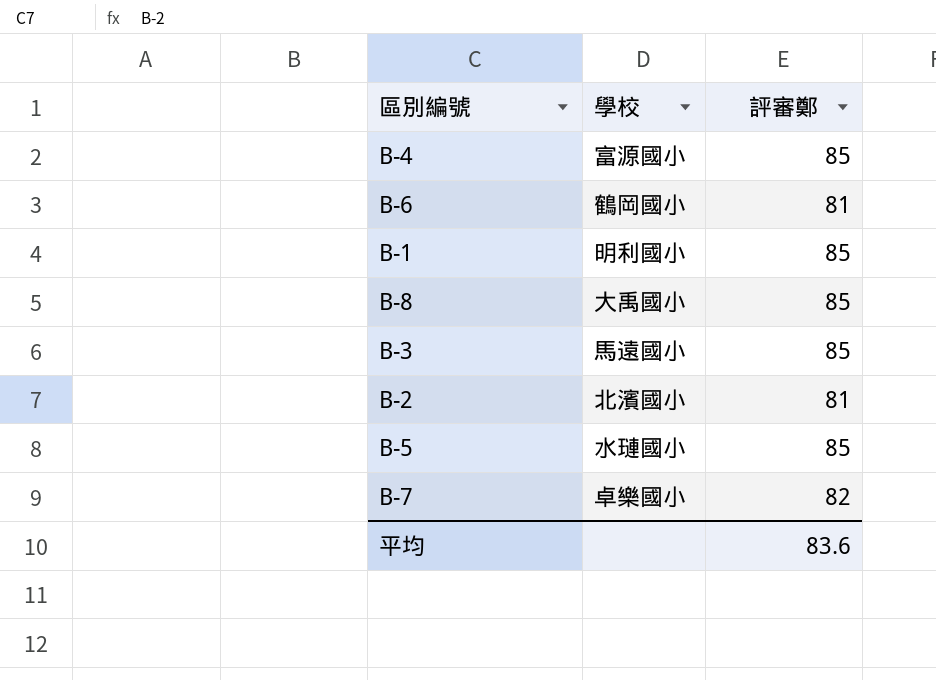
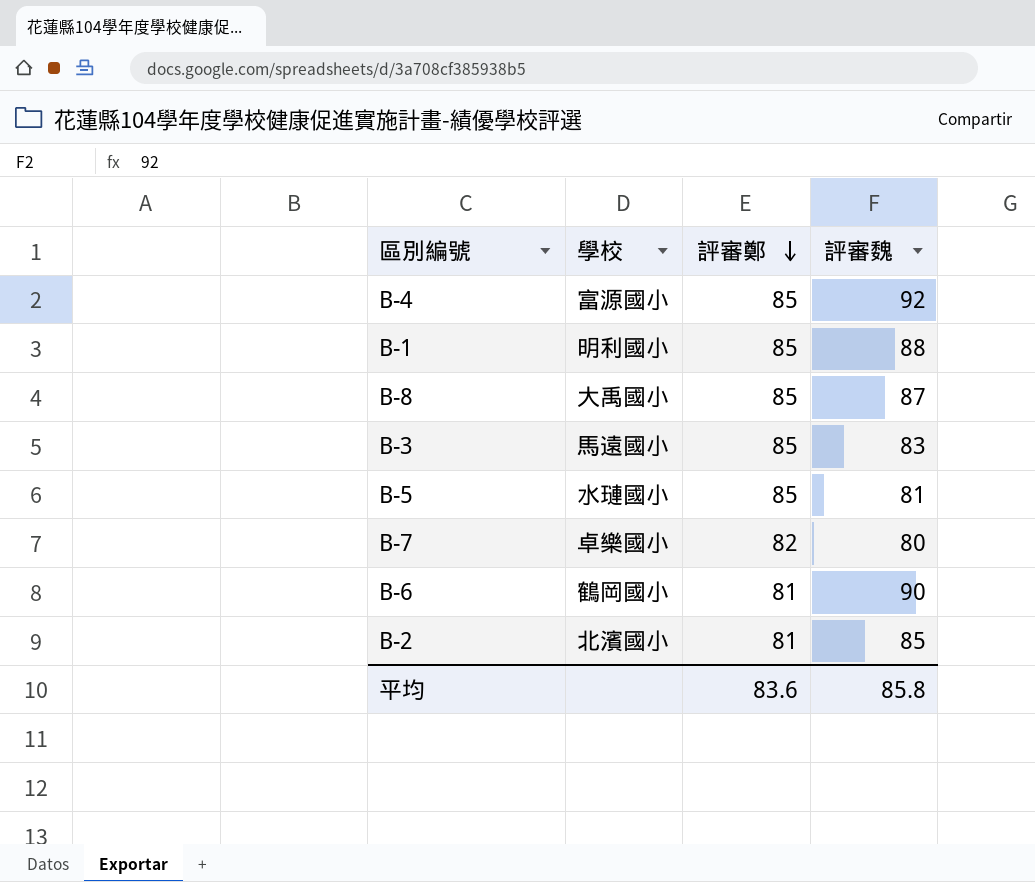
row order: none -> 評審鄭 descending
column 評審魏 | position: none -> 4

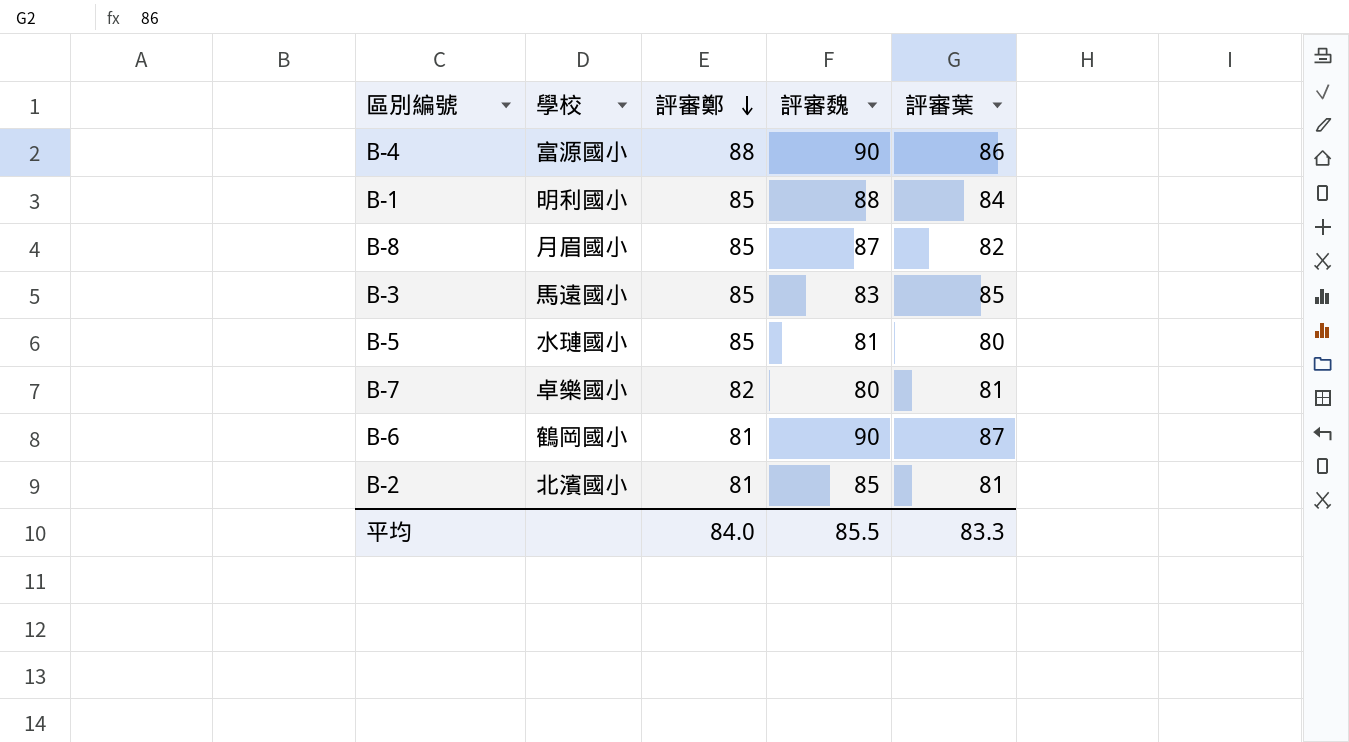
column 評審葉 | position: none -> 5
B-4 | 評審鄭: 85 -> 88
B-4 | 評審魏: 92 -> 90
B-8 | 學校: 大禹國小 -> 月眉國小
平均 | 評審鄭: 83.6 -> 84.0
平均 | 評審魏: 85.8 -> 85.5

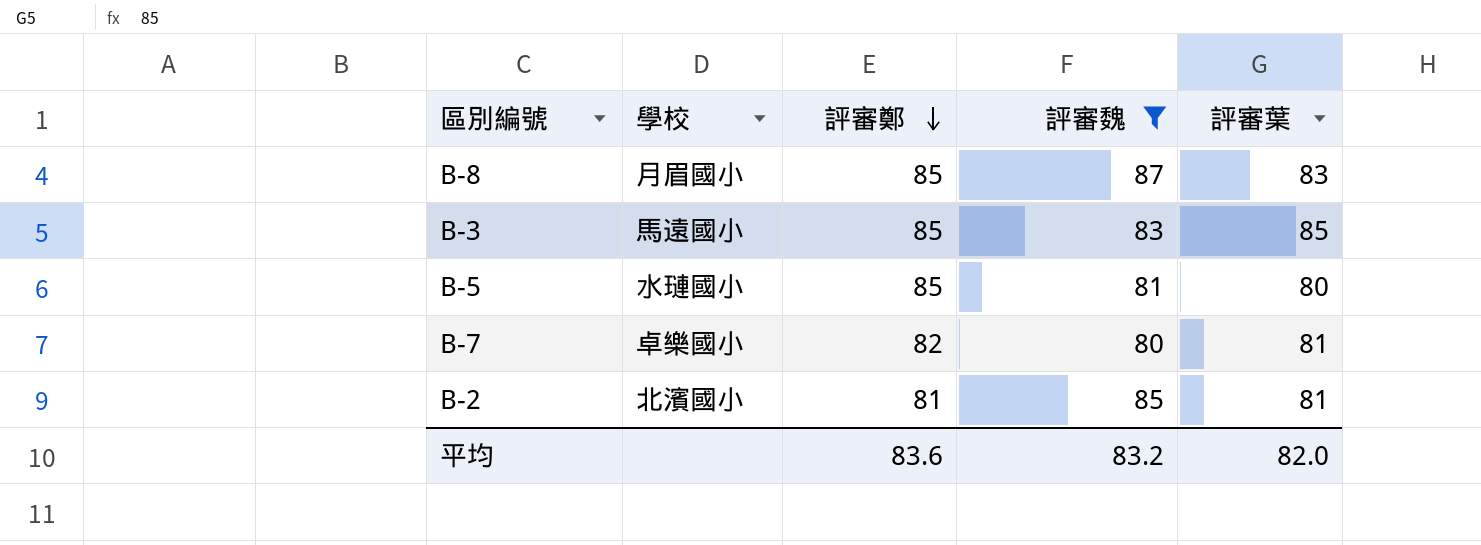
filter: none -> 評審魏 <= 87
B-8 | 評審葉: 82 -> 83
平均 | 評審鄭: 84.0 -> 83.6
平均 | 評審魏: 85.5 -> 83.2
平均 | 評審葉: 83.3 -> 82.0

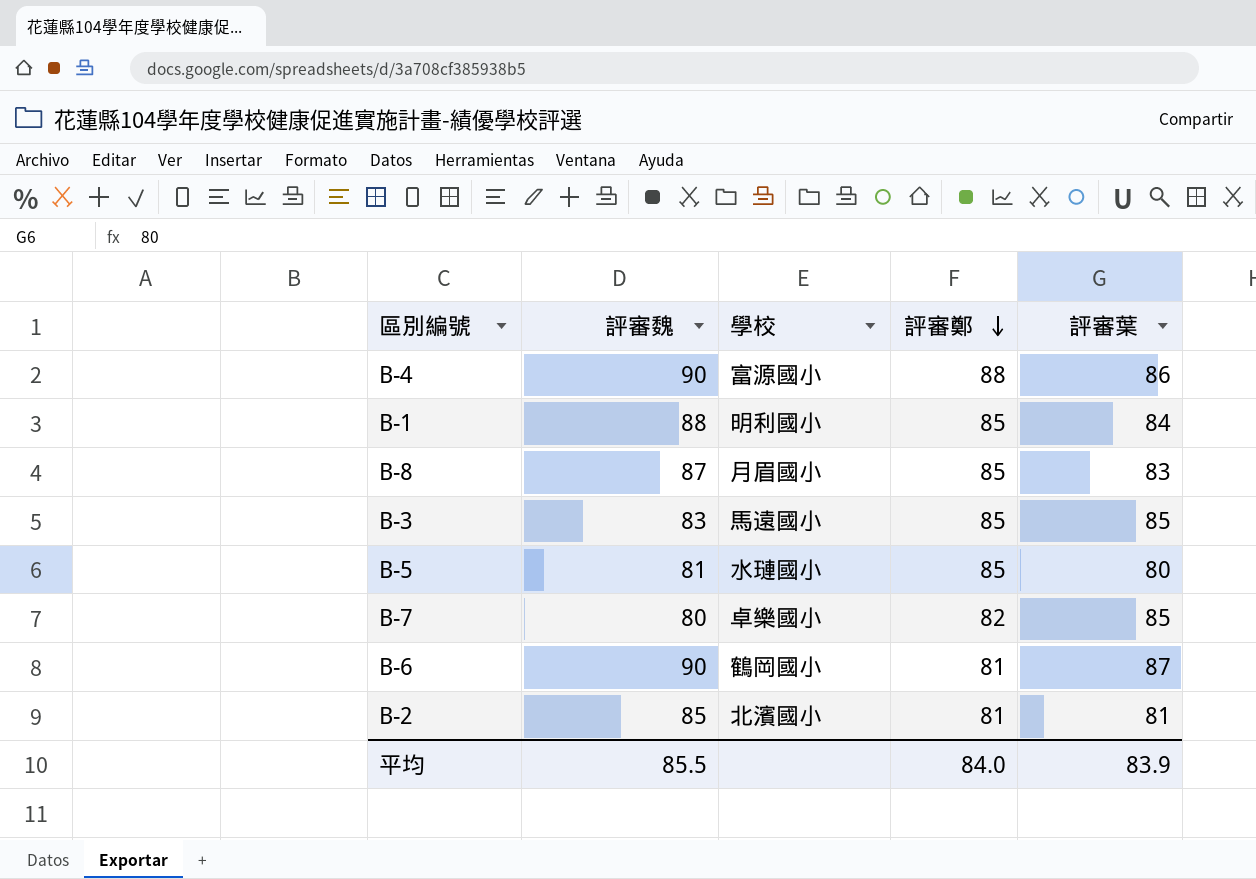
filter: 評審魏 <= 87 -> none
column 評審魏 | position: 4 -> 2
B-7 | 評審葉: 81 -> 85
平均 | 評審魏: 83.2 -> 85.5
平均 | 評審鄭: 83.6 -> 84.0
平均 | 評審葉: 82.0 -> 83.9

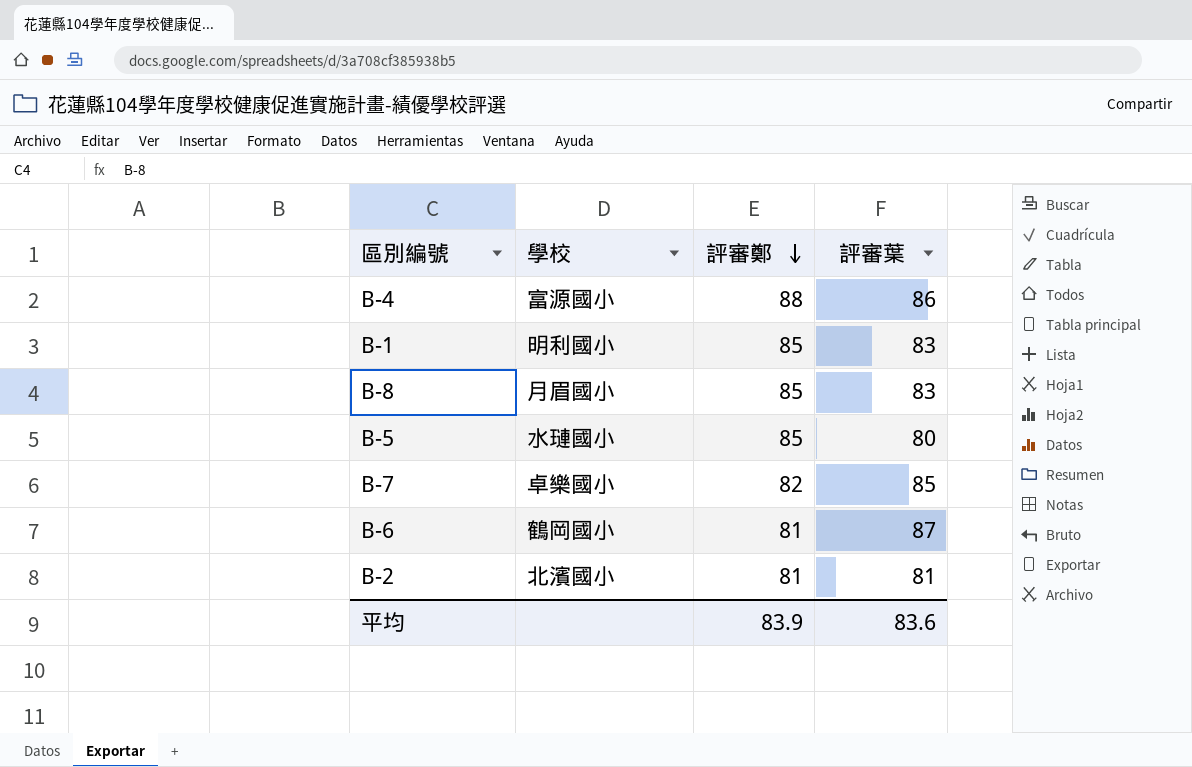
column 評審魏 | position: 2 -> none
row B-3: 83 | 馬遠國小 | 85 | 85 -> none
B-1 | 評審葉: 84 -> 83
平均 | 評審鄭: 84.0 -> 83.9
平均 | 評審葉: 83.9 -> 83.6

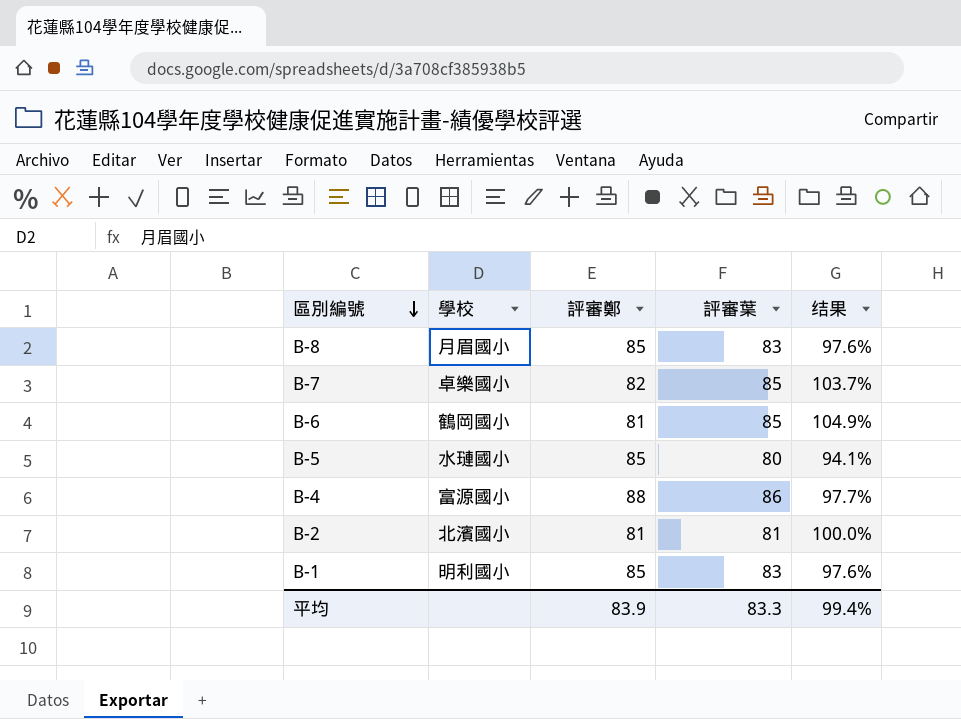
row order: 評審鄭 descending -> 區別編號 descending
column 结果 | formula: none -> [評審葉] / [評審鄭]
B-6 | 評審葉: 87 -> 85
平均 | 評審葉: 83.6 -> 83.3

